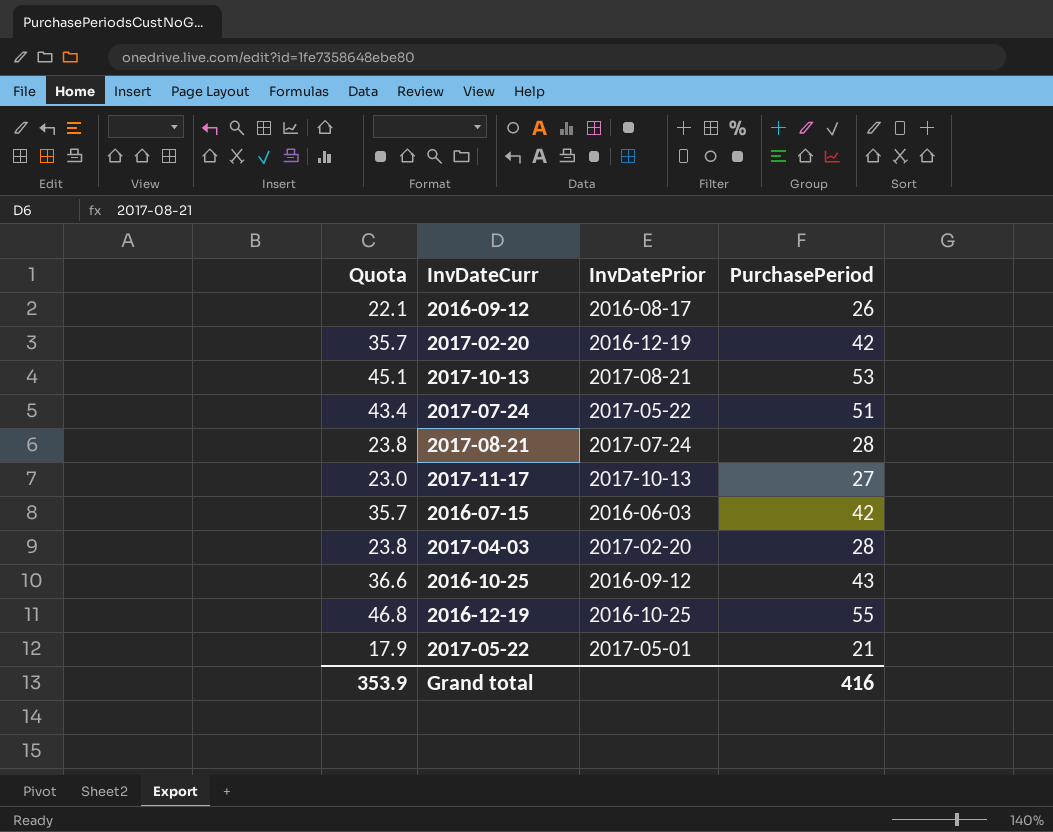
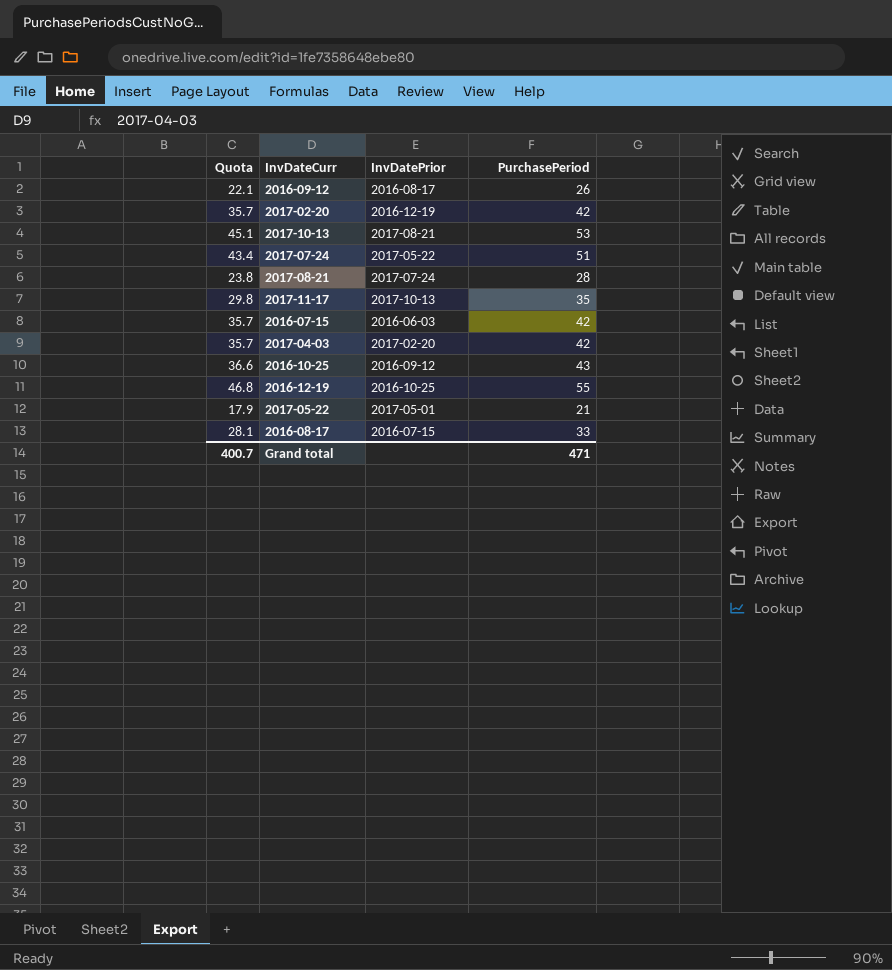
2017-11-17 | Quota: 23.0 -> 29.8
2017-11-17 | PurchasePeriod: 27 -> 35
2017-04-03 | Quota: 23.8 -> 35.7
2017-04-03 | PurchasePeriod: 28 -> 42
row 2016-08-17: none -> 28.1 | 2016-07-15 | 33
Grand total | Quota: 353.9 -> 400.7
Grand total | PurchasePeriod: 416 -> 471

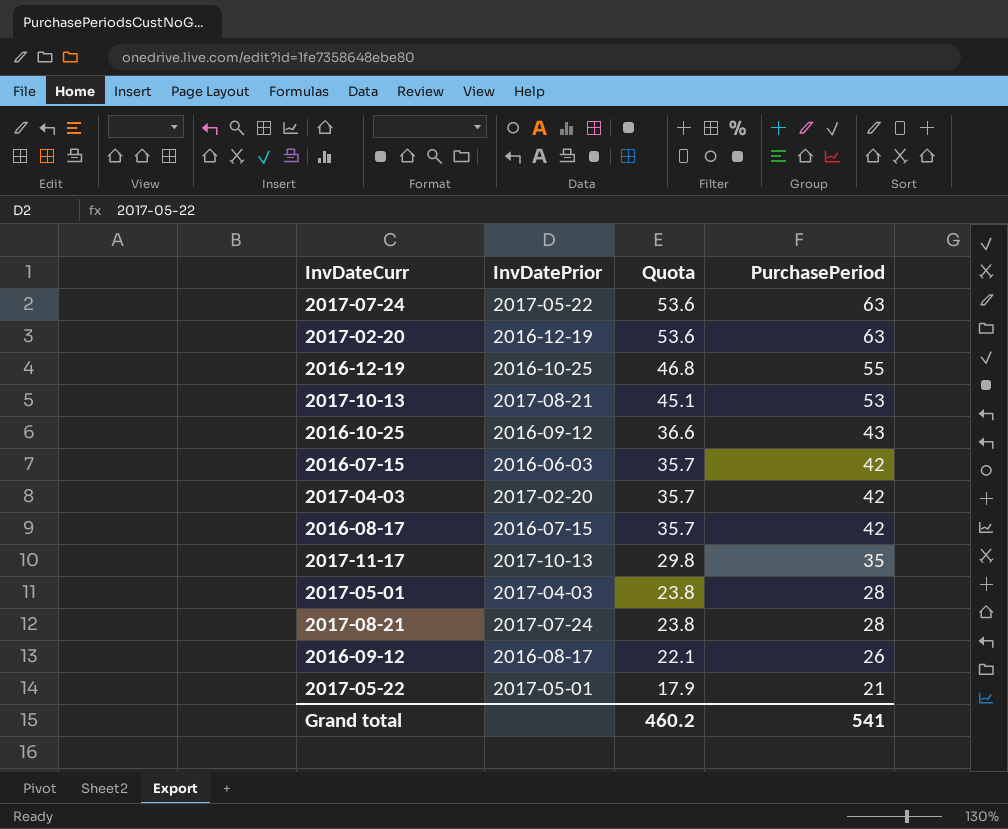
row order: none -> Quota descending
column Quota | position: 1 -> 3
2017-07-24 | Quota: 43.4 -> 53.6
2017-07-24 | PurchasePeriod: 51 -> 63
2017-02-20 | Quota: 35.7 -> 53.6
2017-02-20 | PurchasePeriod: 42 -> 63
2016-08-17 | Quota: 28.1 -> 35.7
2016-08-17 | PurchasePeriod: 33 -> 42
row 2017-05-01: none -> 2017-04-03 | 23.8 | 28
Grand total | Quota: 400.7 -> 460.2
Grand total | PurchasePeriod: 471 -> 541

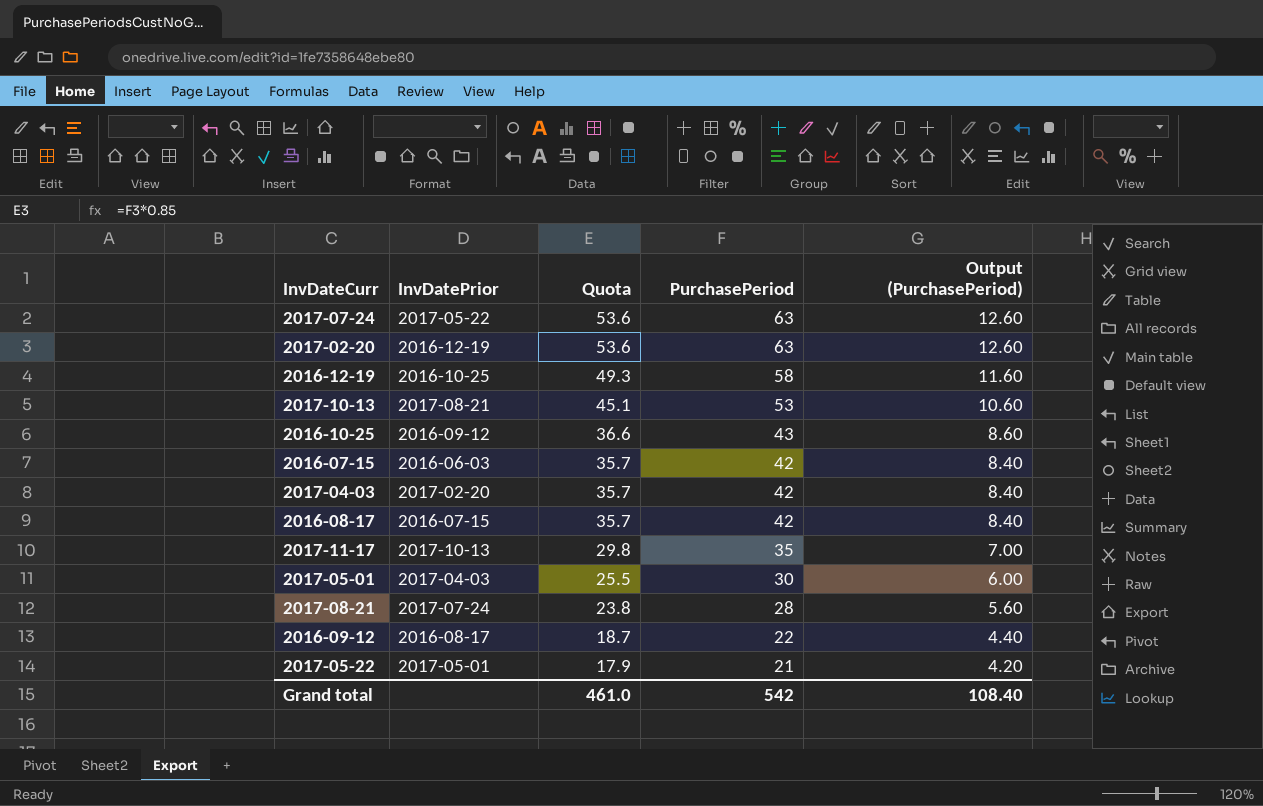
column Output (PurchasePeriod) | formula: none -> [PurchasePeriod] * 0.2
2016-12-19 | Quota: 46.8 -> 49.3
2016-12-19 | PurchasePeriod: 55 -> 58
2017-05-01 | Quota: 23.8 -> 25.5
2017-05-01 | PurchasePeriod: 28 -> 30
2016-09-12 | Quota: 22.1 -> 18.7
2016-09-12 | PurchasePeriod: 26 -> 22
Grand total | Quota: 460.2 -> 461.0
Grand total | PurchasePeriod: 541 -> 542

